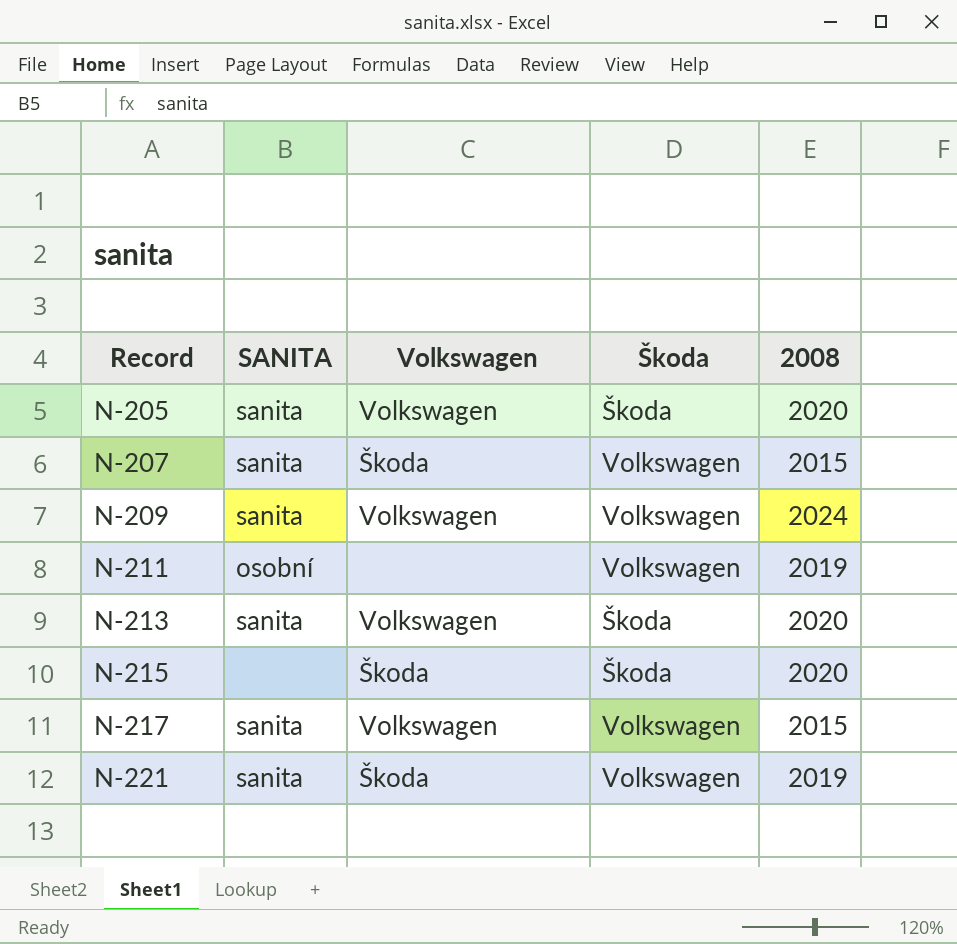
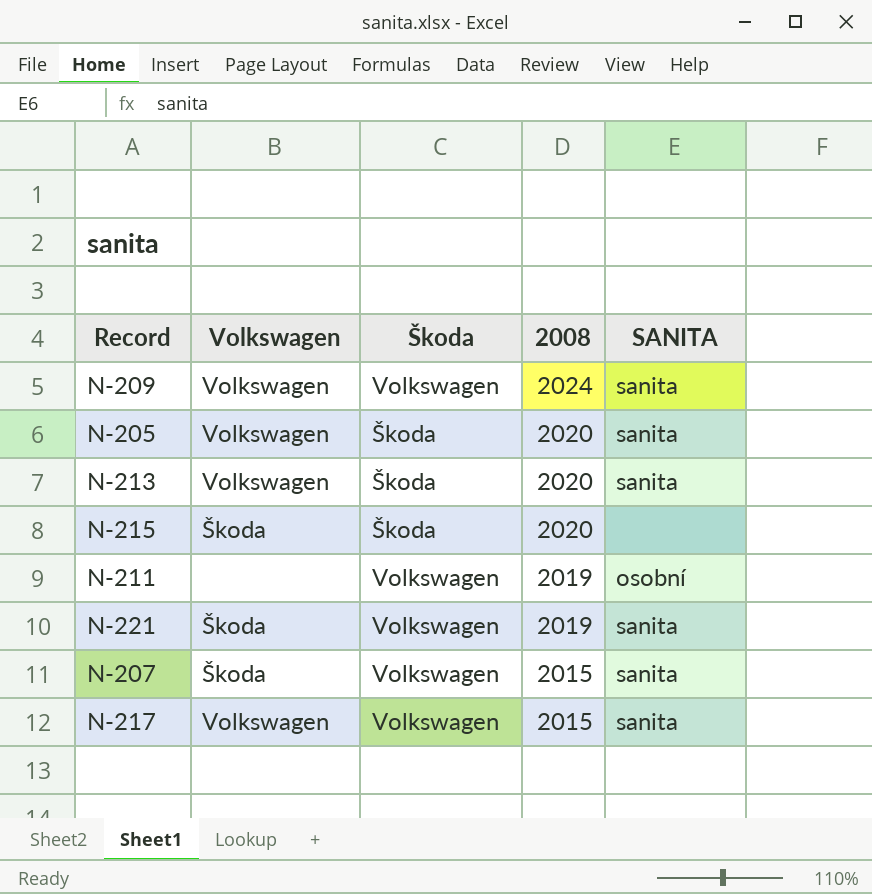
row order: Record ascending -> 2008 descending
column SANITA | position: 2 -> 5

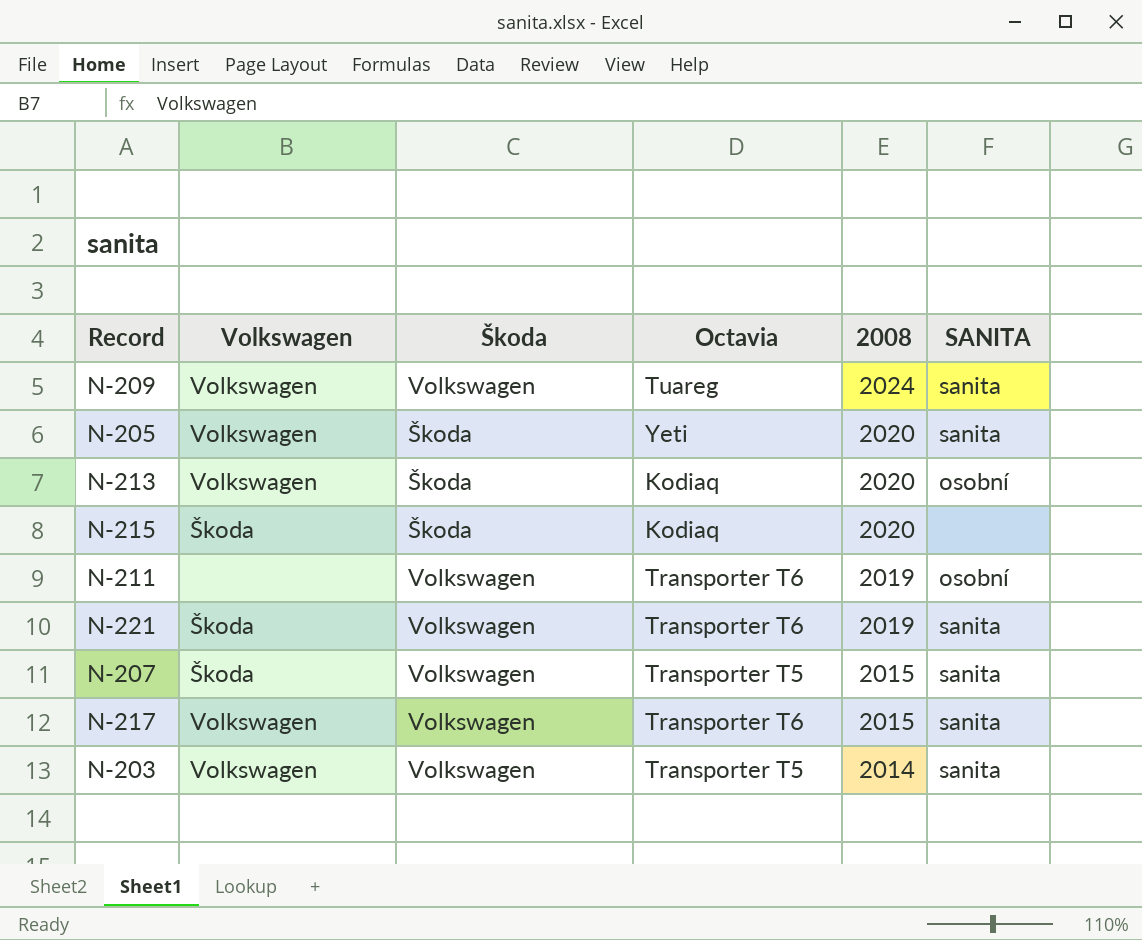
column Octavia | position: none -> 4
N-213 | SANITA: sanita -> osobní
row N-203: none -> Volkswagen | Volkswagen | Transporter T5 | 2014 | sanita

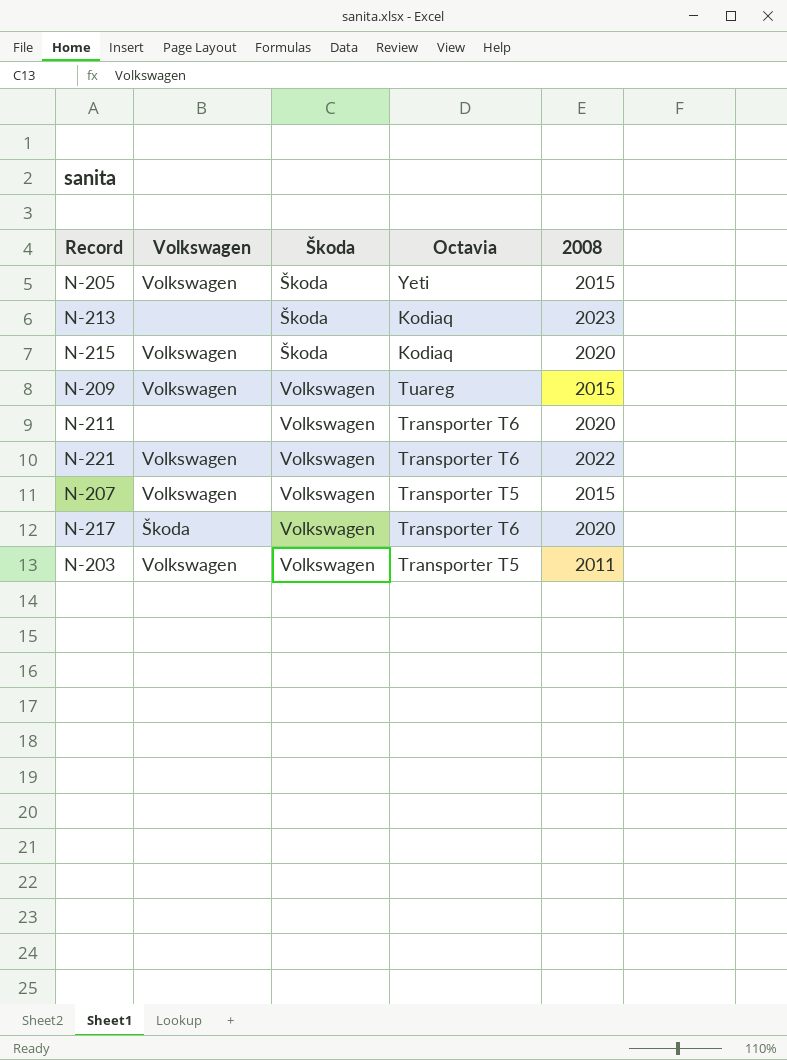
row order: 2008 descending -> Škoda ascending
column SANITA | position: 6 -> none
N-205 | 2008: 2020 -> 2015
N-213 | Volkswagen: Volkswagen -> none
N-213 | 2008: 2020 -> 2023
N-215 | Volkswagen: Škoda -> Volkswagen
N-209 | 2008: 2024 -> 2015
N-211 | 2008: 2019 -> 2020
N-221 | Volkswagen: Škoda -> Volkswagen
N-221 | 2008: 2019 -> 2022
N-207 | Volkswagen: Škoda -> Volkswagen
N-217 | Volkswagen: Volkswagen -> Škoda
N-217 | 2008: 2015 -> 2020
N-203 | 2008: 2014 -> 2011

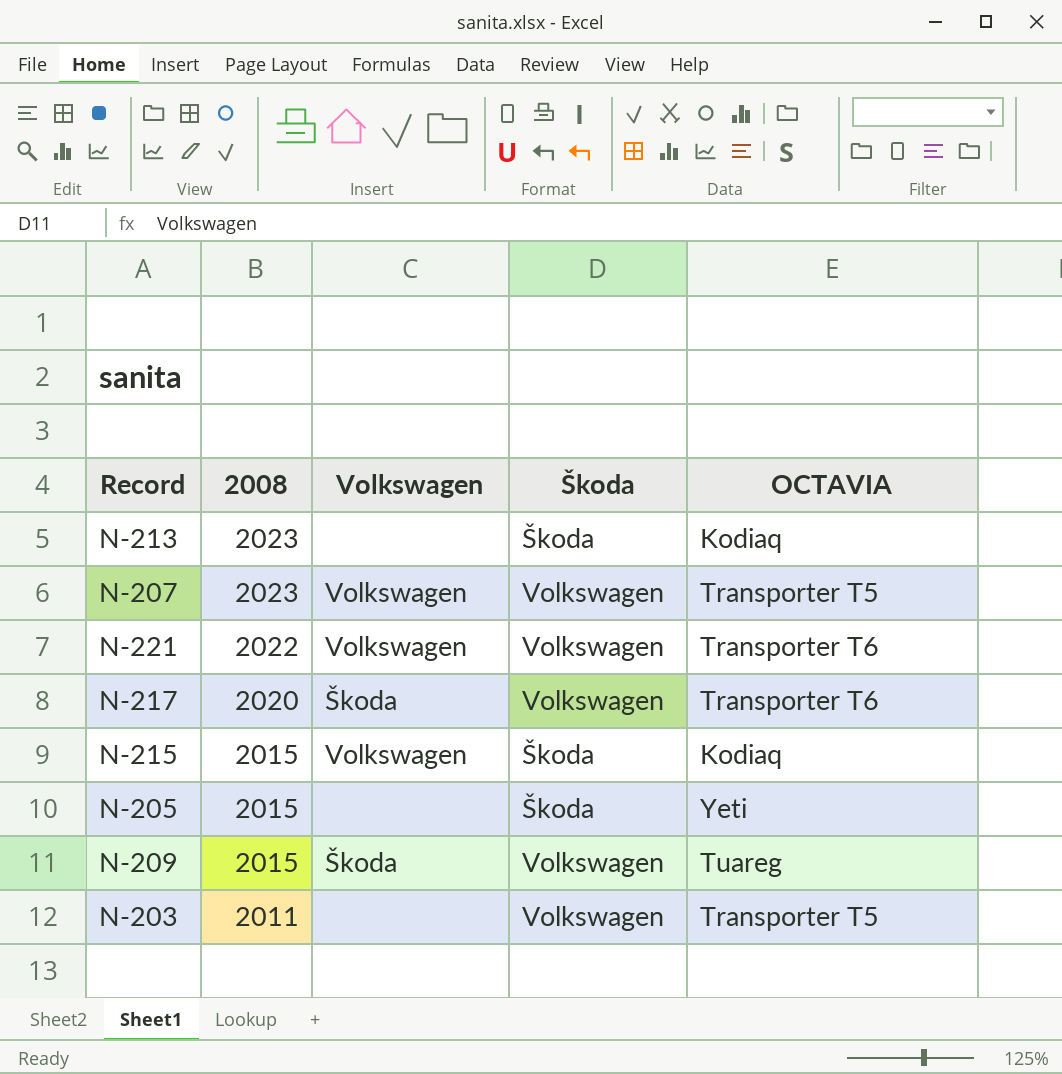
row order: Škoda ascending -> 2008 descending
column 2008 | position: 5 -> 2
column name: Octavia -> OCTAVIA
row N-211: none | Volkswagen | Transporter T6 | 2020 -> none
N-207 | 2008: 2015 -> 2023
N-215 | 2008: 2020 -> 2015
N-205 | Volkswagen: Volkswagen -> none
N-209 | Volkswagen: Volkswagen -> Škoda
N-203 | Volkswagen: Volkswagen -> none

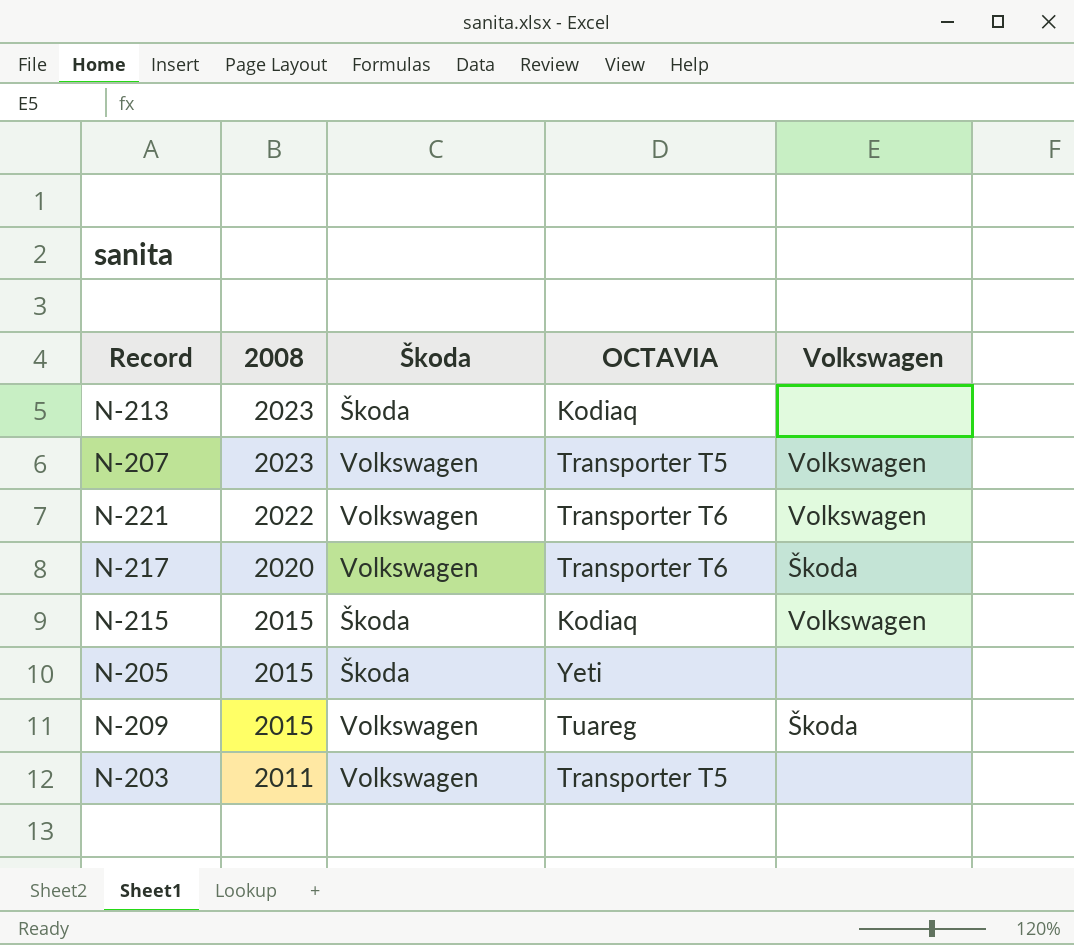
column Volkswagen | position: 3 -> 5

